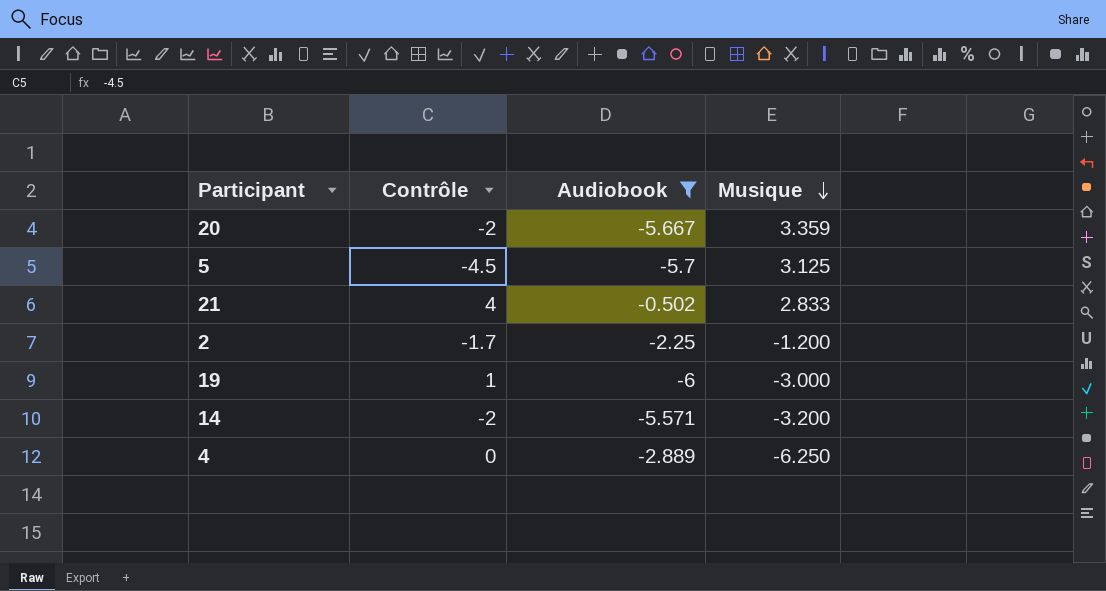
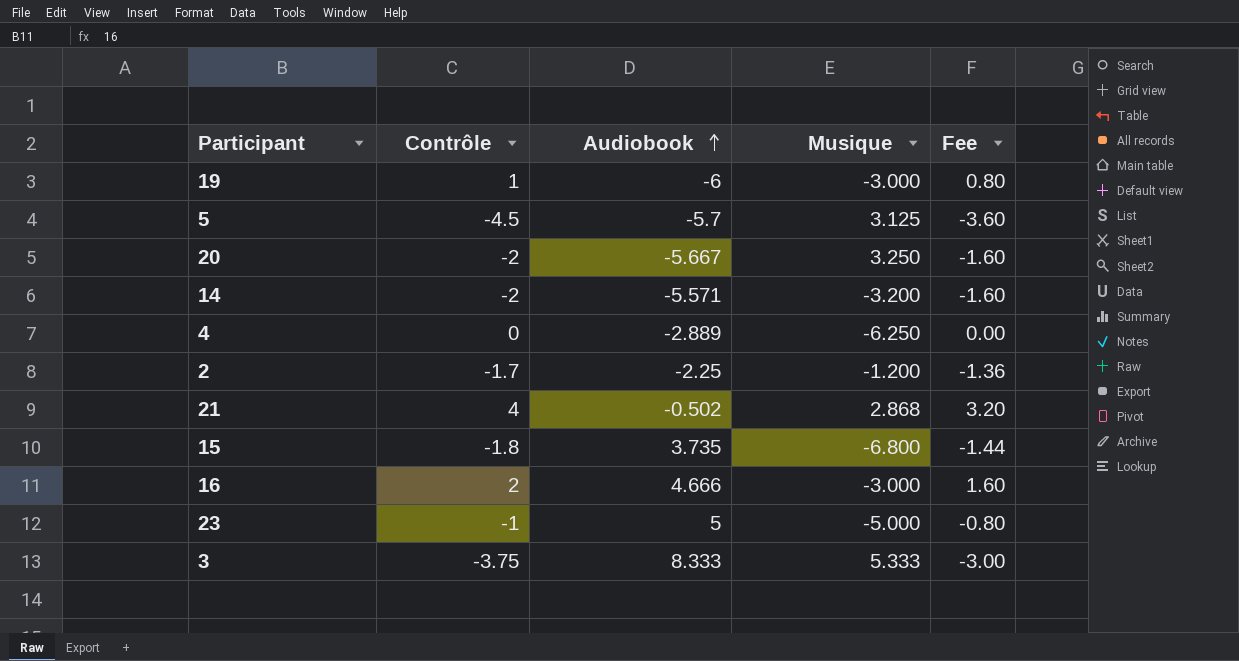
filter: Audiobook <= -0.502 -> none
row order: Musique descending -> Audiobook ascending
column Fee | formula: none -> [Contrôle] * 0.8
20 | Musique: 3.359 -> 3.250
21 | Musique: 2.833 -> 2.868

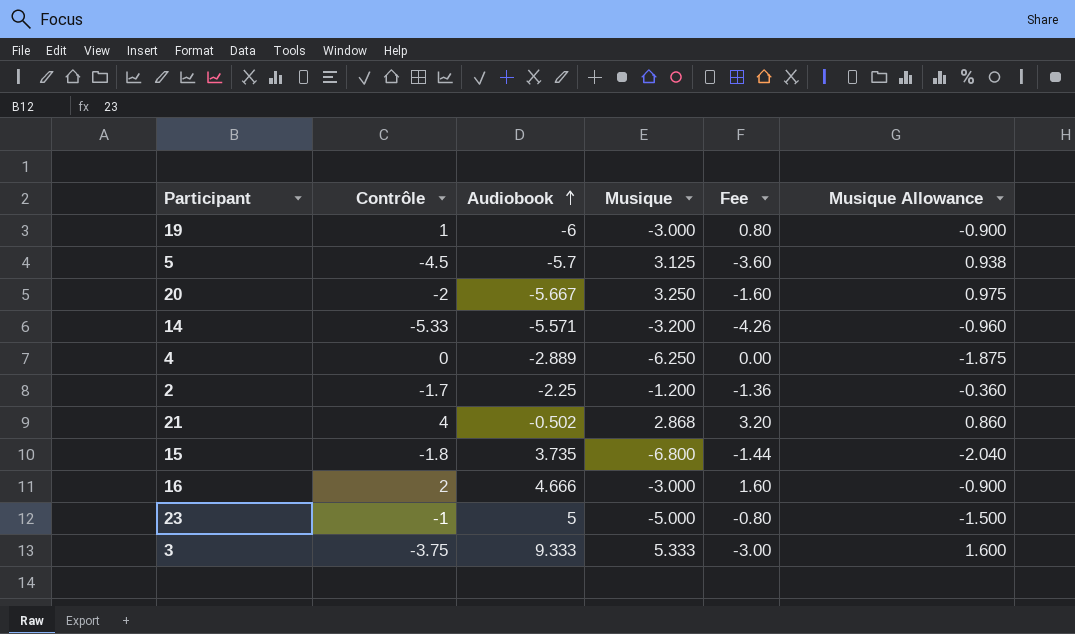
column Musique Allowance | formula: none -> [Musique] * 0.3
14 | Contrôle: -2 -> -5.33
14 | Fee: -1.60 -> -4.26
3 | Audiobook: 8.333 -> 9.333

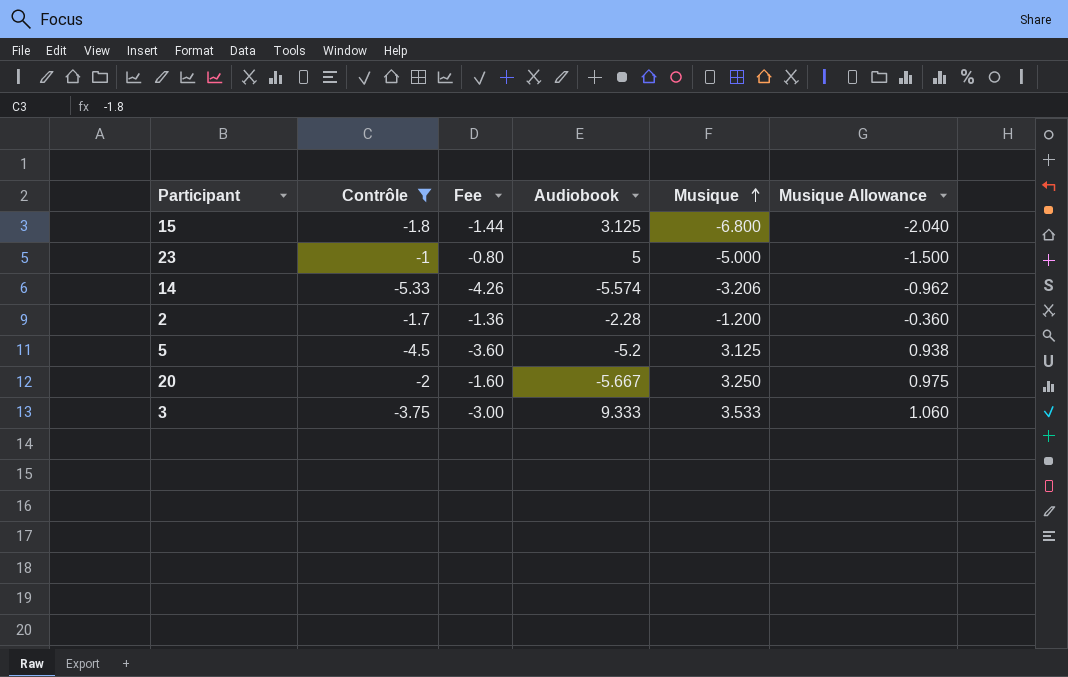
filter: none -> Contrôle <= -1
row order: Audiobook ascending -> Musique ascending
column Fee | position: 5 -> 3
15 | Audiobook: 3.735 -> 3.125
14 | Audiobook: -5.571 -> -5.574
14 | Musique: -3.200 -> -3.206
14 | Musique Allowance: -0.960 -> -0.962
2 | Audiobook: -2.25 -> -2.28
5 | Audiobook: -5.7 -> -5.2
3 | Musique: 5.333 -> 3.533
3 | Musique Allowance: 1.600 -> 1.060

